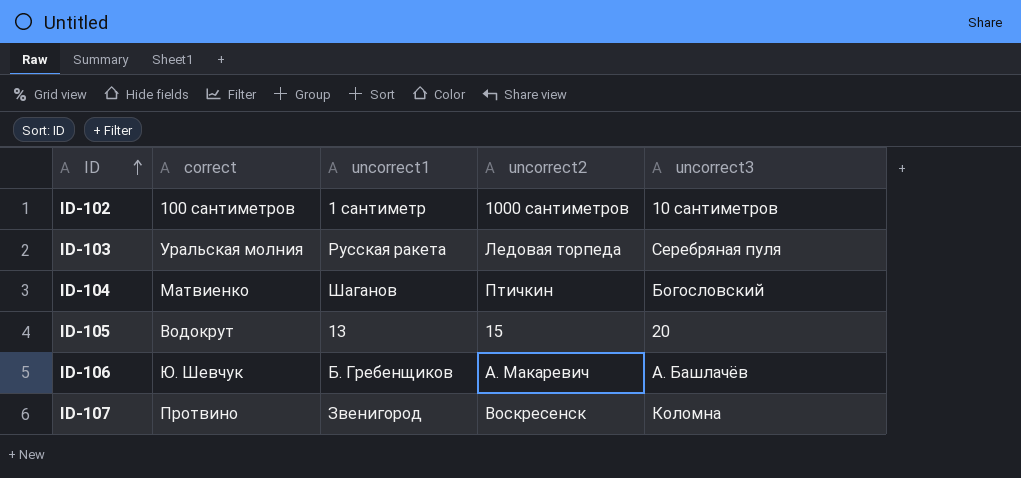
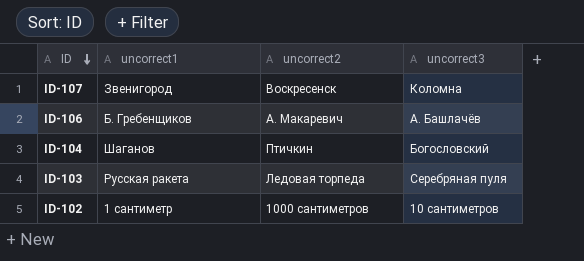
row order: ID ascending -> ID descending
column correct | position: 2 -> none
row ID-105: Водокрут | 13 | 15 | 20 -> none

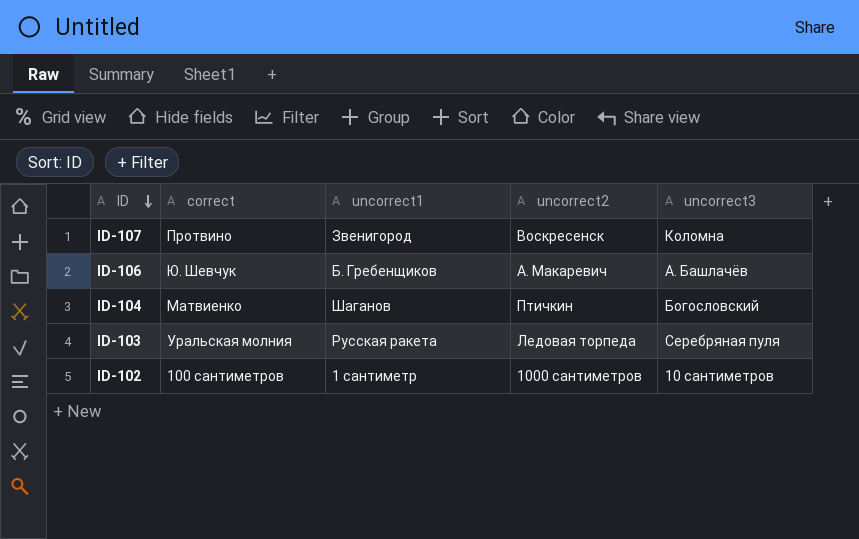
column correct | position: none -> 2

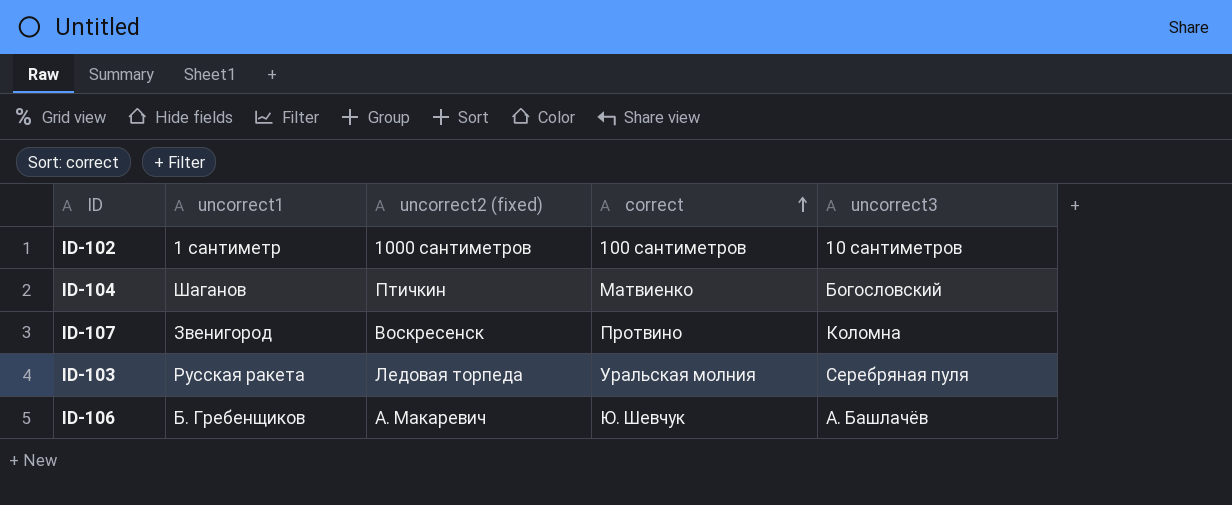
row order: ID descending -> correct ascending
column name: uncorrect2 -> uncorrect2 (fixed)
column correct | position: 2 -> 4

